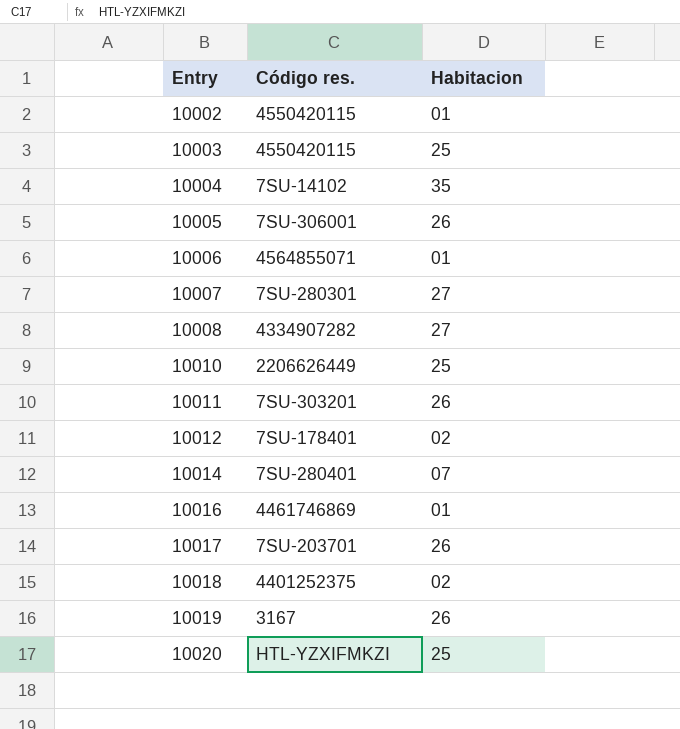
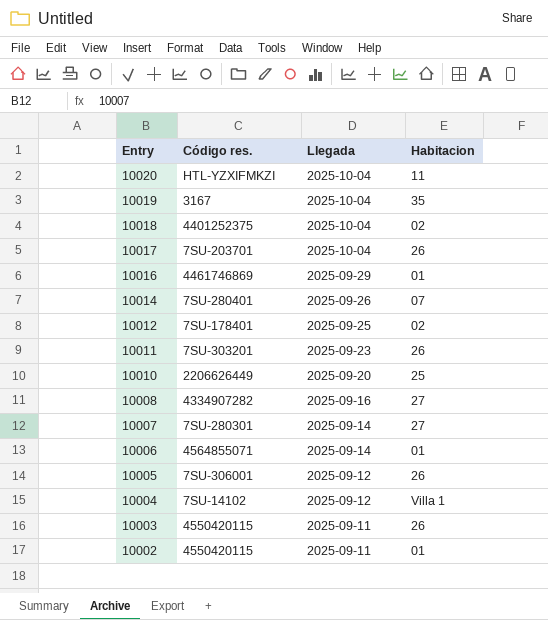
row order: Entry ascending -> Entry descending
column Llegada | position: none -> 3
10020 | Habitacion: 25 -> 11
10019 | Habitacion: 26 -> 35
10004 | Habitacion: 35 -> Villa 1
10003 | Habitacion: 25 -> 26

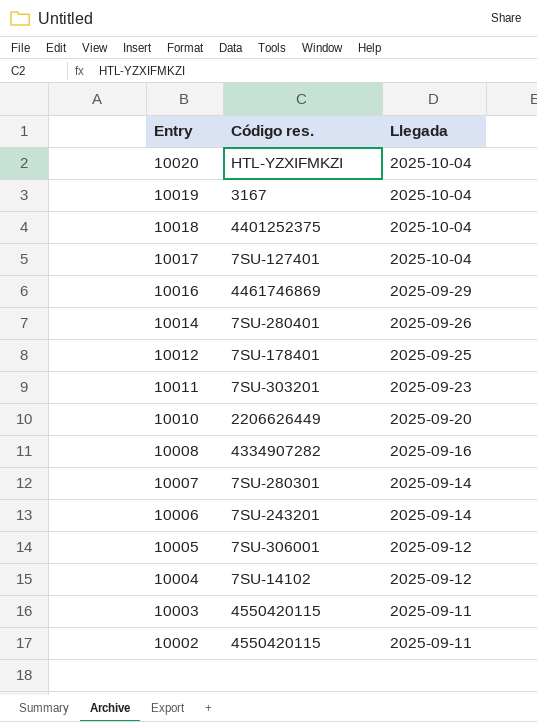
column Habitacion | position: 4 -> none
10017 | Código res.: 7SU-203701 -> 7SU-127401
10006 | Código res.: 4564855071 -> 7SU-243201

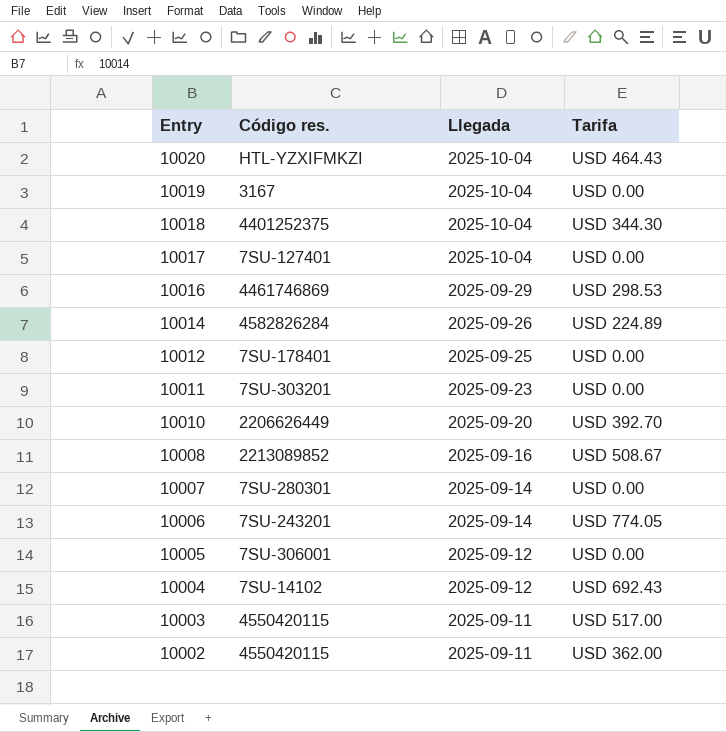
column Tarifa | position: none -> 4
10014 | Código res.: 7SU-280401 -> 4582826284
10008 | Código res.: 4334907282 -> 2213089852

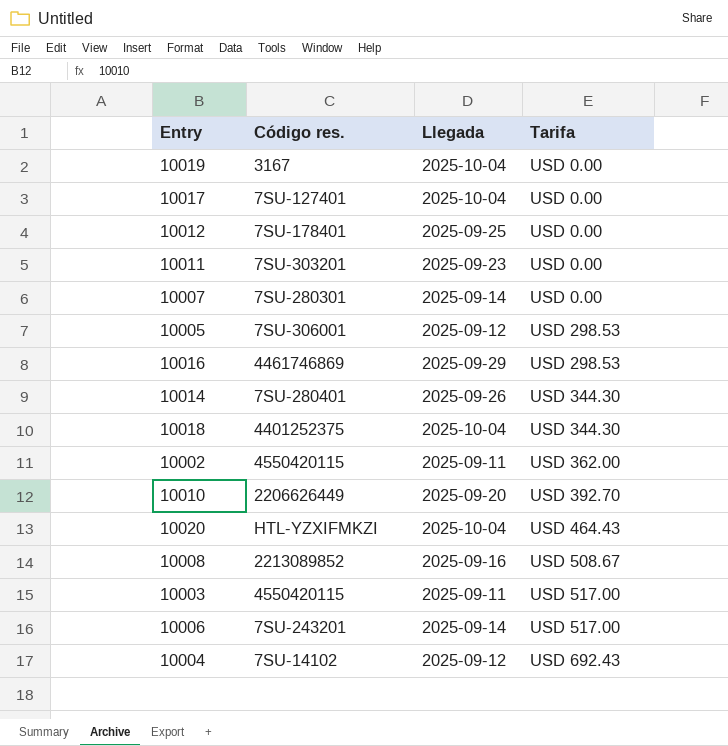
row order: Entry descending -> Tarifa ascending
10005 | Tarifa: USD 0.00 -> USD 298.53
10014 | Código res.: 4582826284 -> 7SU-280401
10014 | Tarifa: USD 224.89 -> USD 344.30
10006 | Tarifa: USD 774.05 -> USD 517.00

